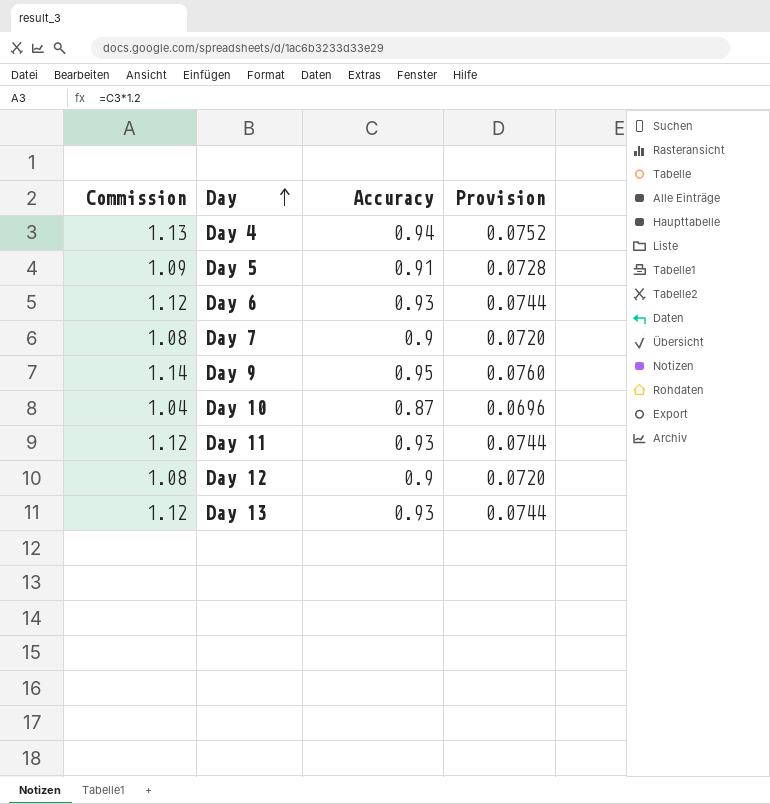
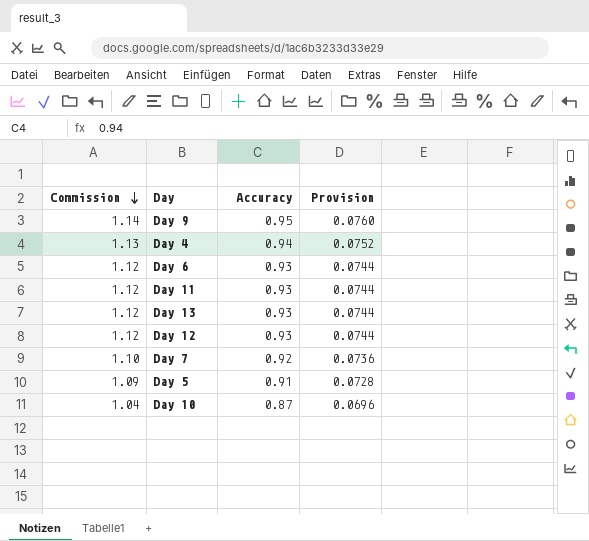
row order: Day ascending -> Commission descending
Day 12 | Commission: 1.08 -> 1.12
Day 12 | Accuracy: 0.9 -> 0.93
Day 12 | Provision: 0.0720 -> 0.0744
Day 7 | Commission: 1.08 -> 1.10
Day 7 | Accuracy: 0.9 -> 0.92
Day 7 | Provision: 0.0720 -> 0.0736

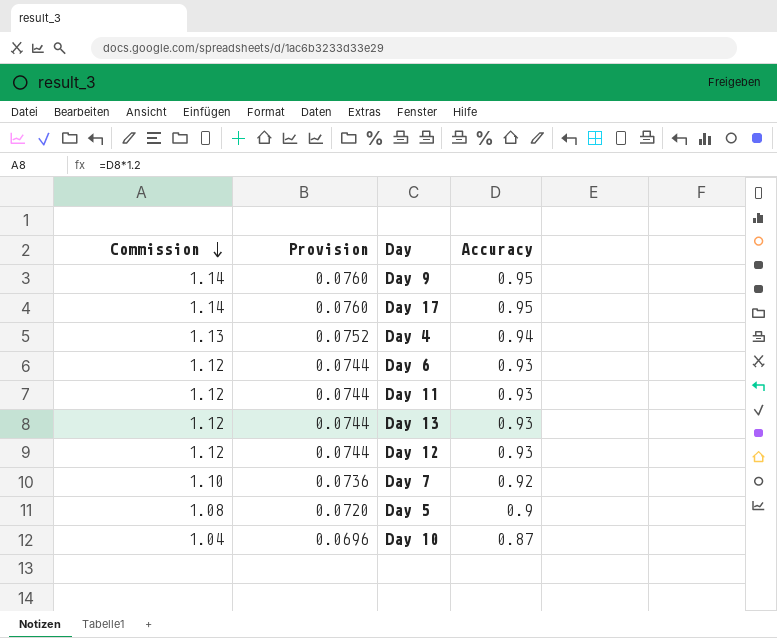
column Provision | position: 4 -> 2
row Day 17: none -> 1.14 | 0.0760 | 0.95
Day 5 | Commission: 1.09 -> 1.08
Day 5 | Provision: 0.0728 -> 0.0720
Day 5 | Accuracy: 0.91 -> 0.9

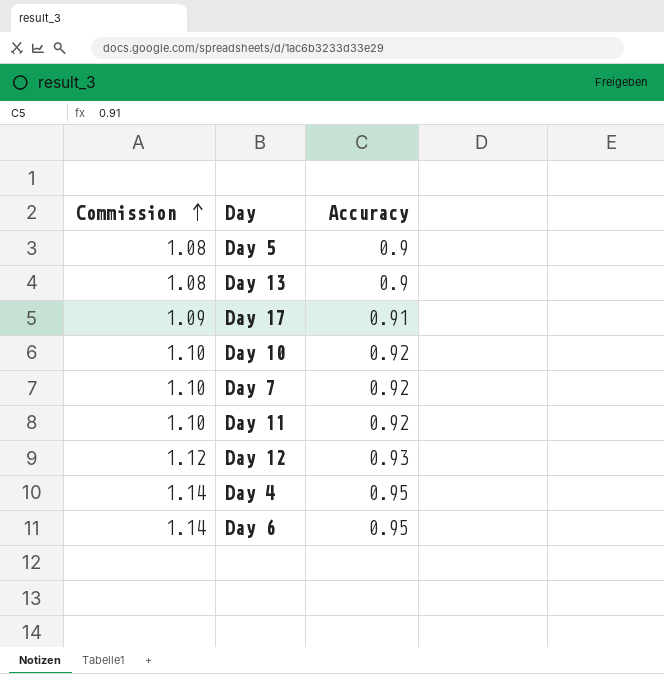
row order: Commission descending -> Commission ascending
column Provision | formula: [Accuracy] * 0.08 -> none
row Day 9: 1.14 | 0.0760 | 0.95 -> none
Day 13 | Commission: 1.12 -> 1.08
Day 13 | Accuracy: 0.93 -> 0.9
Day 17 | Commission: 1.14 -> 1.09
Day 17 | Accuracy: 0.95 -> 0.91
Day 10 | Commission: 1.04 -> 1.10
Day 10 | Accuracy: 0.87 -> 0.92
Day 11 | Commission: 1.12 -> 1.10
Day 11 | Accuracy: 0.93 -> 0.92
Day 4 | Commission: 1.13 -> 1.14
Day 4 | Accuracy: 0.94 -> 0.95
Day 6 | Commission: 1.12 -> 1.14
Day 6 | Accuracy: 0.93 -> 0.95

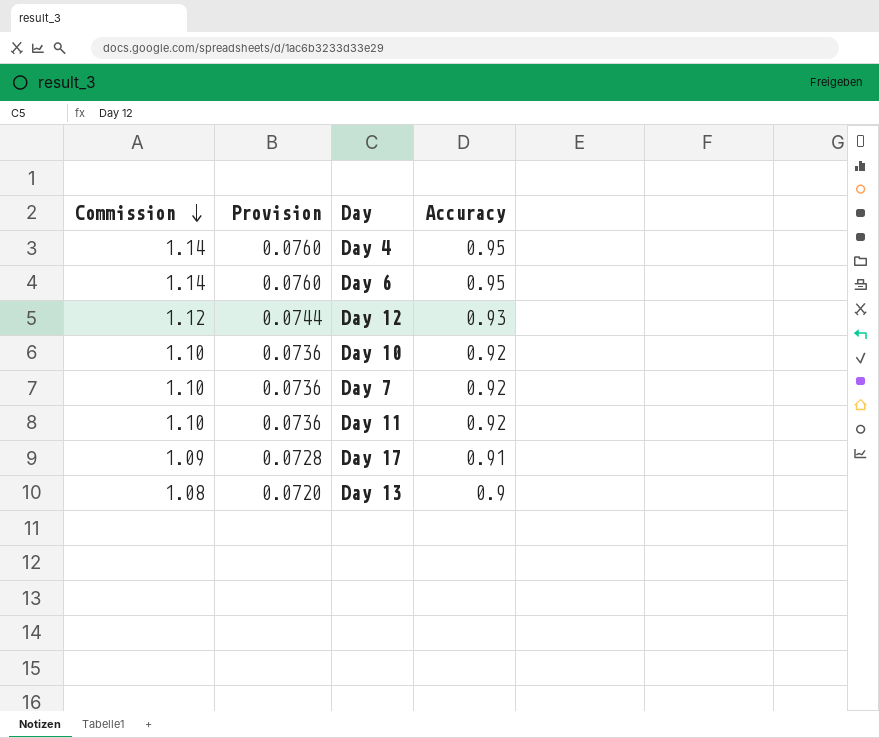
row order: Commission ascending -> Commission descending
column Provision | formula: none -> [Accuracy] * 0.08
row Day 5: 1.08 | 0.9 -> none

